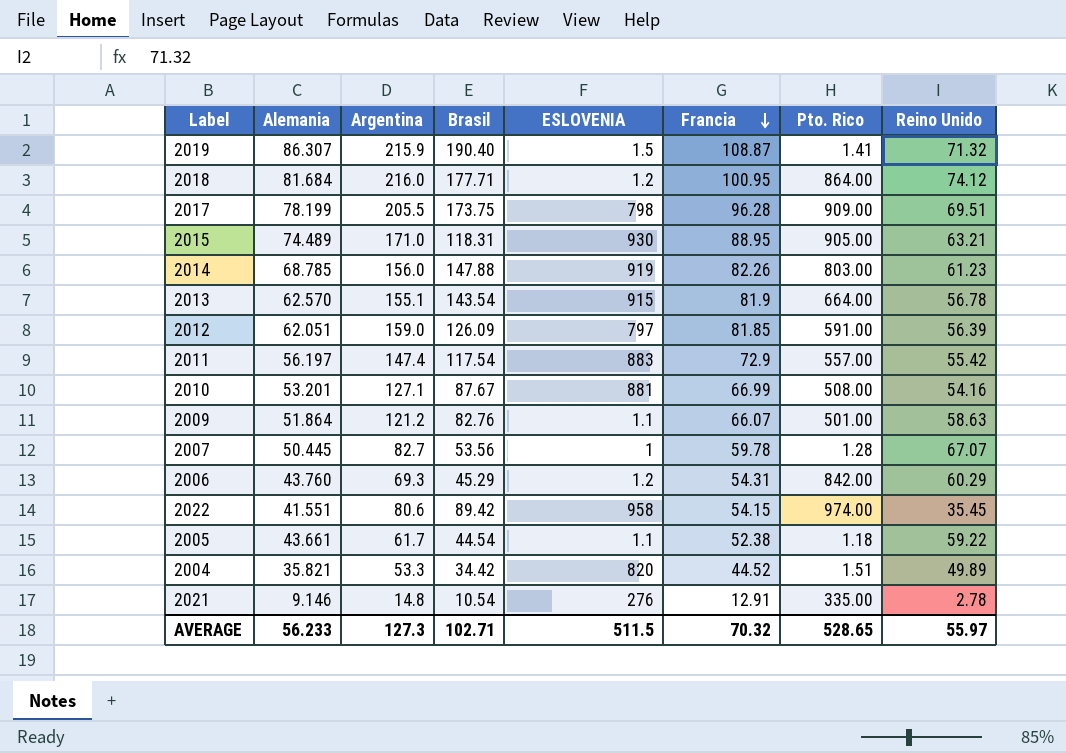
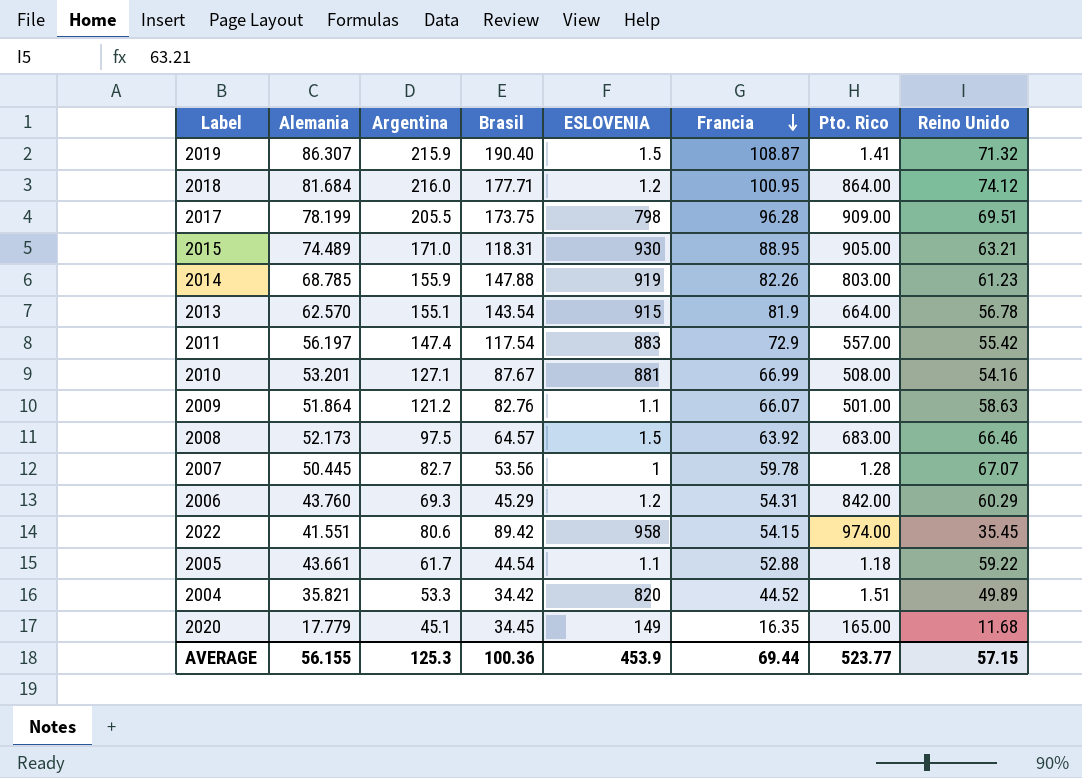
row 2012: 62.051 | 159.0 | 126.09 | 797 | 81.85 | 591.00 | 56.39 -> none
row 2021: 9.146 | 14.8 | 10.54 | 276 | 12.91 | 335.00 | 2.78 -> none
2014 | Argentina: 156.0 -> 155.9
row 2008: none -> 52.173 | 97.5 | 64.57 | 1.5 | 63.92 | 683.00 | 66.46
2005 | Francia: 52.38 -> 52.88
row 2020: none -> 17.779 | 45.1 | 34.45 | 149 | 16.35 | 165.00 | 11.68
AVERAGE | Alemania: 56.233 -> 56.155
AVERAGE | Argentina: 127.3 -> 125.3
AVERAGE | Brasil: 102.71 -> 100.36
AVERAGE | ESLOVENIA: 511.5 -> 453.9
AVERAGE | Francia: 70.32 -> 69.44
AVERAGE | Pto. Rico: 528.65 -> 523.77
AVERAGE | Reino Unido: 55.97 -> 57.15

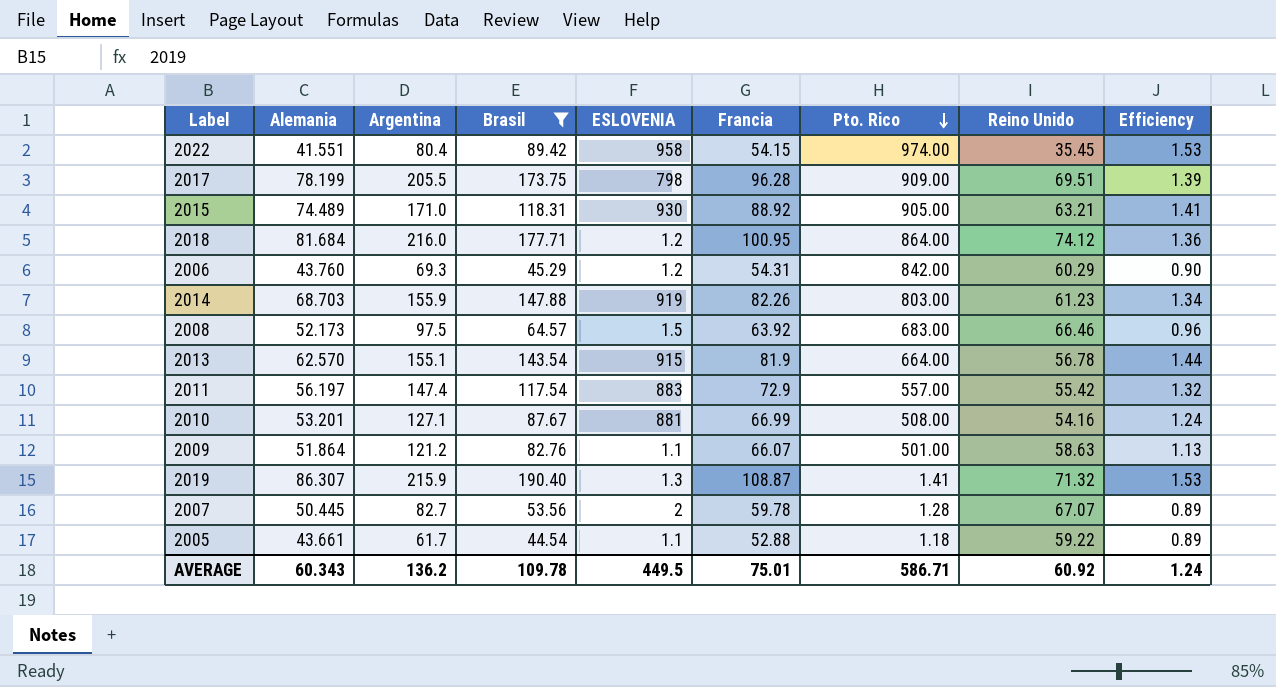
filter: none -> Brasil >= 44.54
row order: Francia descending -> Pto. Rico descending
column Efficiency | formula: none -> [Francia] / [Reino Unido]
2022 | Argentina: 80.6 -> 80.4
2015 | Francia: 88.95 -> 88.92
2014 | Alemania: 68.785 -> 68.703
2019 | ESLOVENIA: 1.5 -> 1.3
2007 | ESLOVENIA: 1 -> 2
AVERAGE | Alemania: 56.155 -> 60.343
AVERAGE | Argentina: 125.3 -> 136.2
AVERAGE | Brasil: 100.36 -> 109.78
AVERAGE | ESLOVENIA: 453.9 -> 449.5
AVERAGE | Francia: 69.44 -> 75.01
AVERAGE | Pto. Rico: 523.77 -> 586.71
AVERAGE | Reino Unido: 57.15 -> 60.92

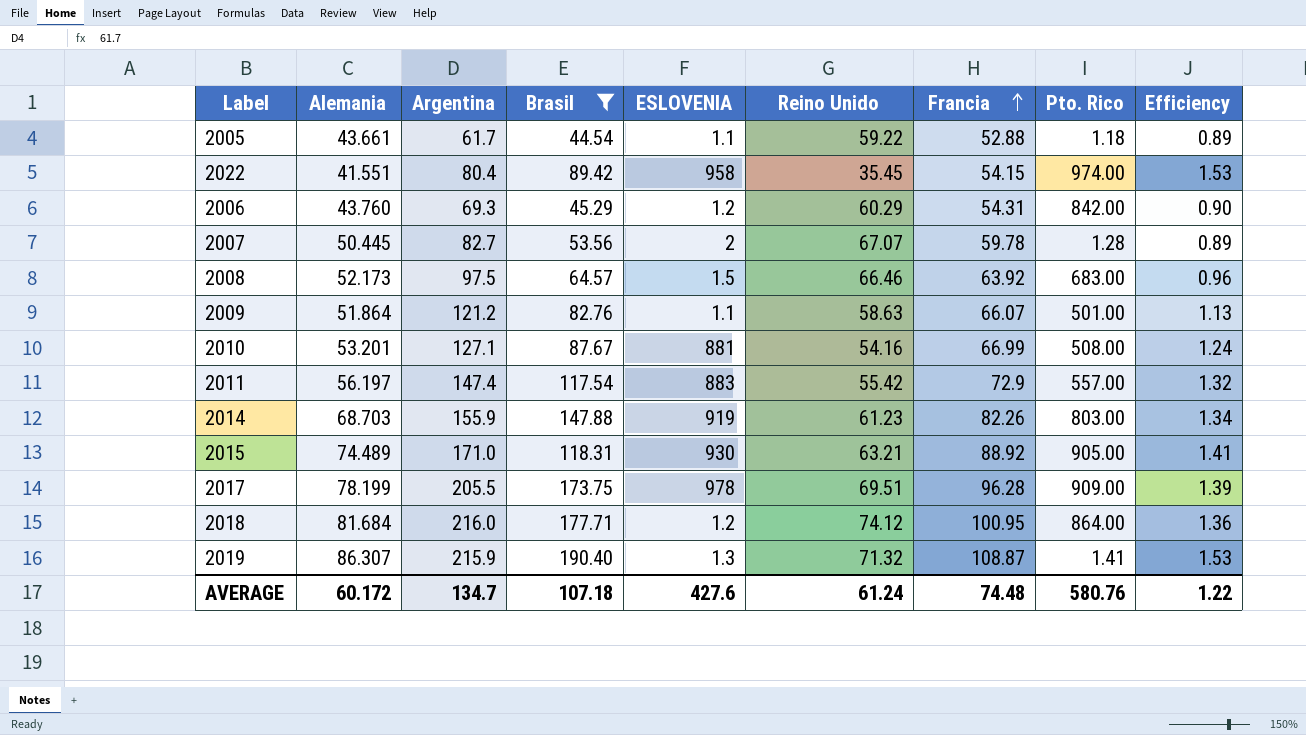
row order: Pto. Rico descending -> Francia ascending
column Reino Unido | position: 8 -> 6
row 2013: 62.570 | 155.1 | 143.54 | 915 | 81.9 | 664.00 | 56.78 | 1.44 -> none
2017 | ESLOVENIA: 798 -> 978
AVERAGE | Alemania: 60.343 -> 60.172
AVERAGE | Argentina: 136.2 -> 134.7
AVERAGE | Brasil: 109.78 -> 107.18
AVERAGE | ESLOVENIA: 449.5 -> 427.6
AVERAGE | Reino Unido: 60.92 -> 61.24
AVERAGE | Francia: 75.01 -> 74.48
AVERAGE | Pto. Rico: 586.71 -> 580.76
AVERAGE | Efficiency: 1.24 -> 1.22

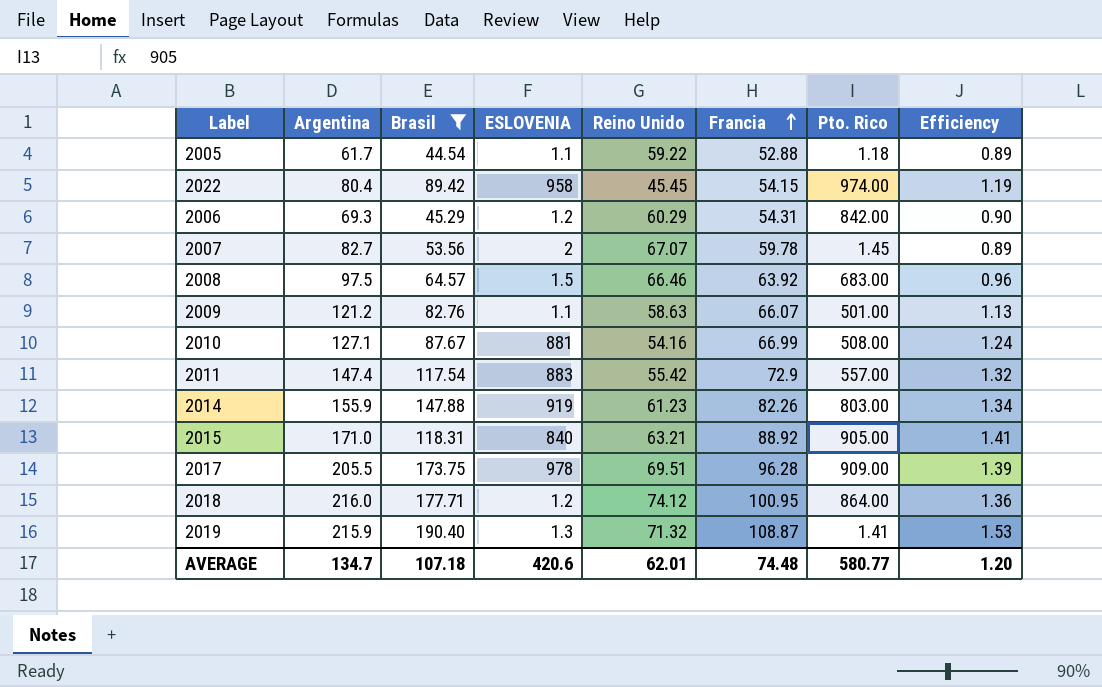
column Alemania | position: 2 -> none
2022 | Reino Unido: 35.45 -> 45.45
2022 | Efficiency: 1.53 -> 1.19
2007 | Pto. Rico: 1.28 -> 1.45
2015 | ESLOVENIA: 930 -> 840
AVERAGE | ESLOVENIA: 427.6 -> 420.6
AVERAGE | Reino Unido: 61.24 -> 62.01
AVERAGE | Pto. Rico: 580.76 -> 580.77
AVERAGE | Efficiency: 1.22 -> 1.20

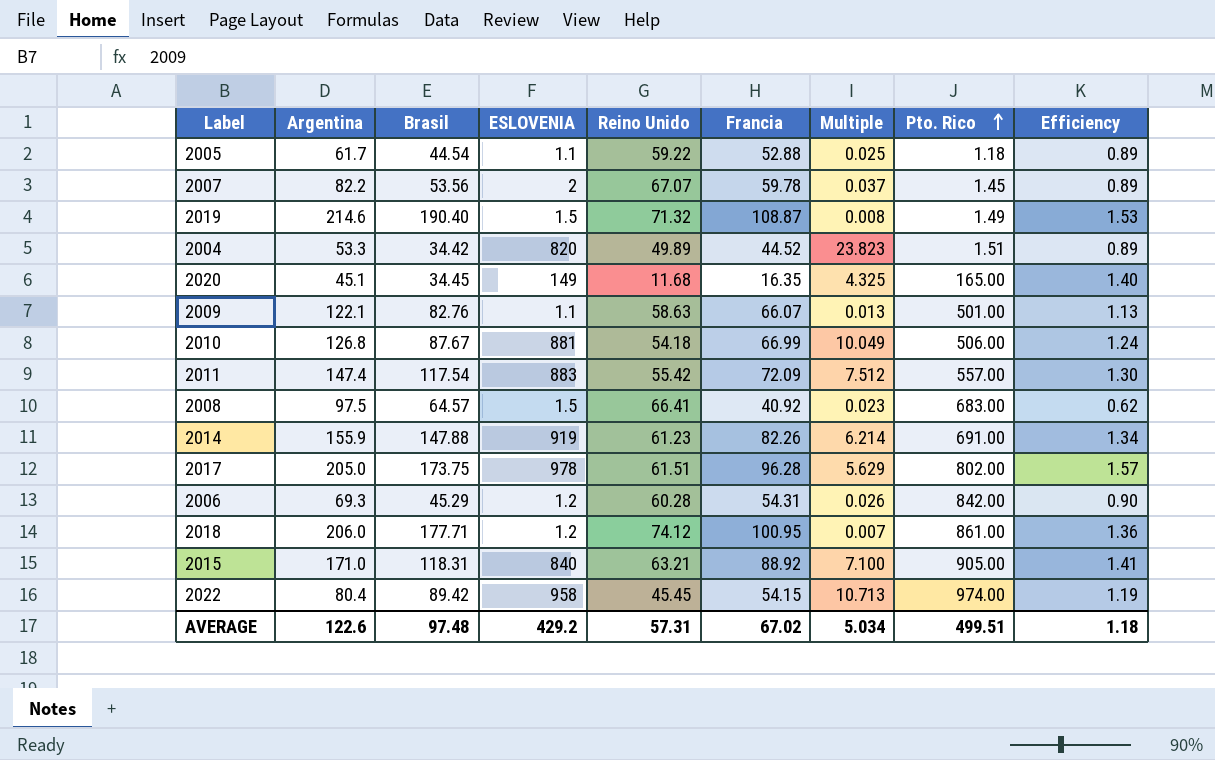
filter: Brasil >= 44.54 -> none
row order: Francia ascending -> Pto. Rico ascending
column Multiple | formula: none -> [ESLOVENIA] / [Brasil]
2007 | Argentina: 82.7 -> 82.2
2019 | Argentina: 215.9 -> 214.6
2019 | ESLOVENIA: 1.3 -> 1.5
2019 | Pto. Rico: 1.41 -> 1.49
2009 | Argentina: 121.2 -> 122.1
2010 | Argentina: 127.1 -> 126.8
2010 | Reino Unido: 54.16 -> 54.18
2010 | Pto. Rico: 508.00 -> 506.00
2011 | Francia: 72.9 -> 72.09
2011 | Efficiency: 1.32 -> 1.30
2008 | Reino Unido: 66.46 -> 66.41
2008 | Francia: 63.92 -> 40.92
2008 | Efficiency: 0.96 -> 0.62
2014 | Pto. Rico: 803.00 -> 691.00
2017 | Argentina: 205.5 -> 205.0
2017 | Reino Unido: 69.51 -> 61.51
2017 | Pto. Rico: 909.00 -> 802.00
2017 | Efficiency: 1.39 -> 1.57
2006 | Reino Unido: 60.29 -> 60.28
2018 | Argentina: 216.0 -> 206.0
2018 | Pto. Rico: 864.00 -> 861.00
AVERAGE | Argentina: 134.7 -> 122.6
AVERAGE | Brasil: 107.18 -> 97.48
AVERAGE | ESLOVENIA: 420.6 -> 429.2
AVERAGE | Reino Unido: 62.01 -> 57.31
AVERAGE | Francia: 74.48 -> 67.02
AVERAGE | Pto. Rico: 580.77 -> 499.51
AVERAGE | Efficiency: 1.20 -> 1.18

